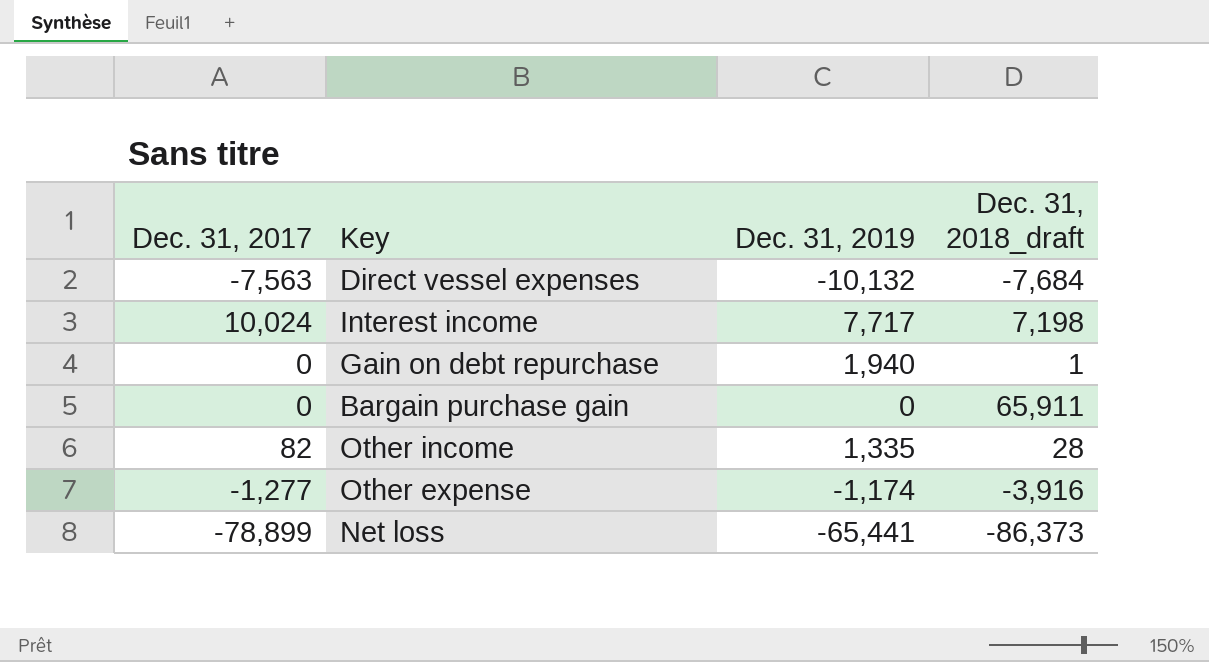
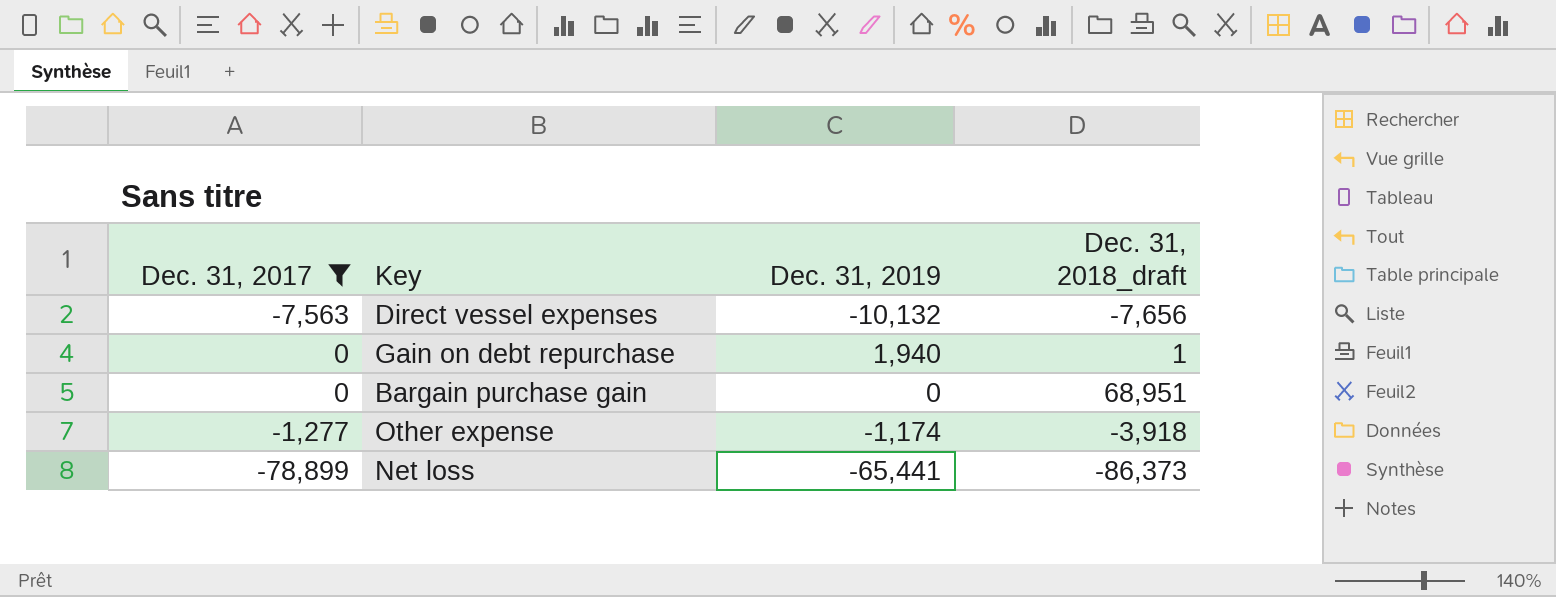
filter: none -> Dec. 31, 2017 <= 0
Direct vessel expenses | Dec. 31, 2018_draft: -7,684 -> -7,656
Bargain purchase gain | Dec. 31, 2018_draft: 65,911 -> 68,951
Other expense | Dec. 31, 2018_draft: -3,916 -> -3,918

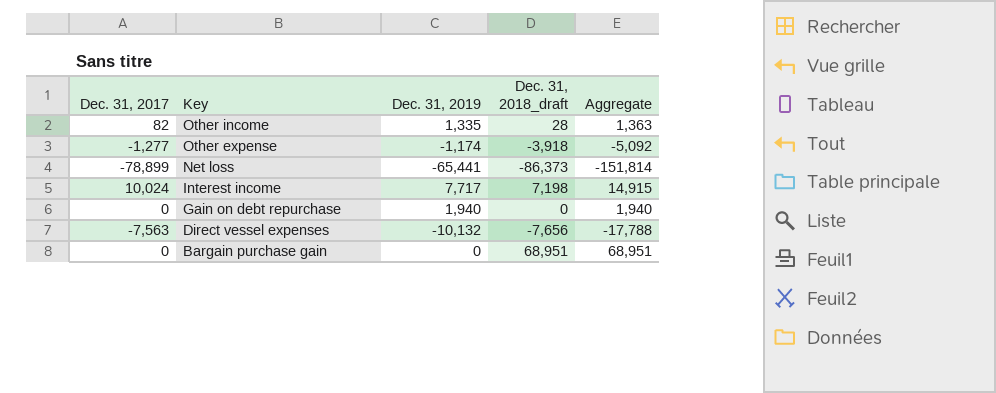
filter: Dec. 31, 2017 <= 0 -> none
row order: none -> Key descending
column Aggregate | formula: none -> [Dec. 31, 2019] + [Dec. 31, 2018_draft]
Gain on debt repurchase | Dec. 31, 2018_draft: 1 -> 0

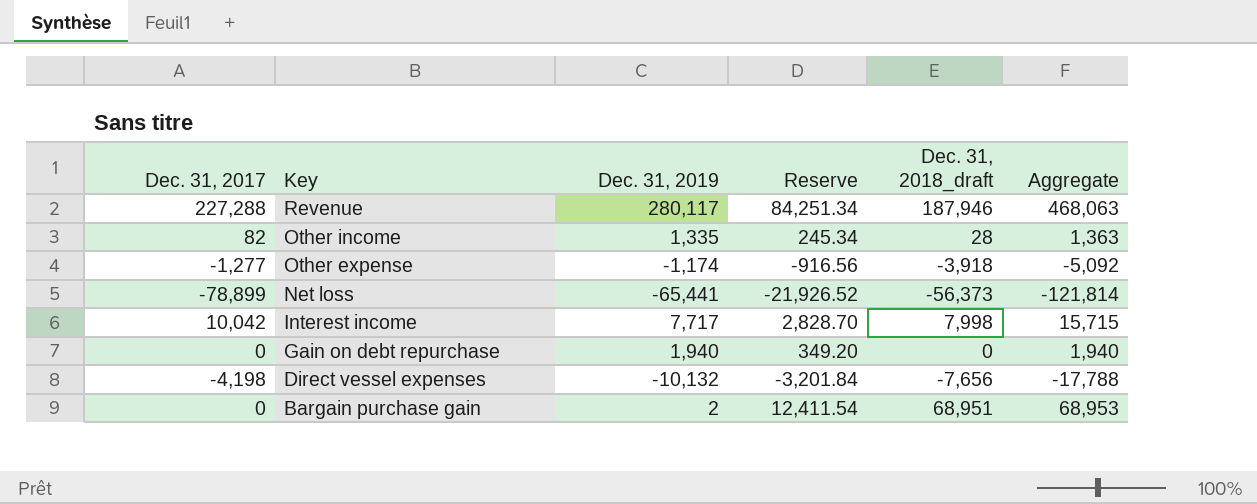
column Reserve | formula: none -> [Aggregate] * 0.18
row Revenue: none -> 227,288 | 280,117 | 84,251.34 | 187,946 | 468,063
Net loss | Dec. 31, 2018_draft: -86,373 -> -56,373
Net loss | Aggregate: -151,814 -> -121,814
Interest income | Dec. 31, 2017: 10,024 -> 10,042
Interest income | Dec. 31, 2018_draft: 7,198 -> 7,998
Interest income | Aggregate: 14,915 -> 15,715
Direct vessel expenses | Dec. 31, 2017: -7,563 -> -4,198
Bargain purchase gain | Dec. 31, 2019: 0 -> 2
Bargain purchase gain | Aggregate: 68,951 -> 68,953

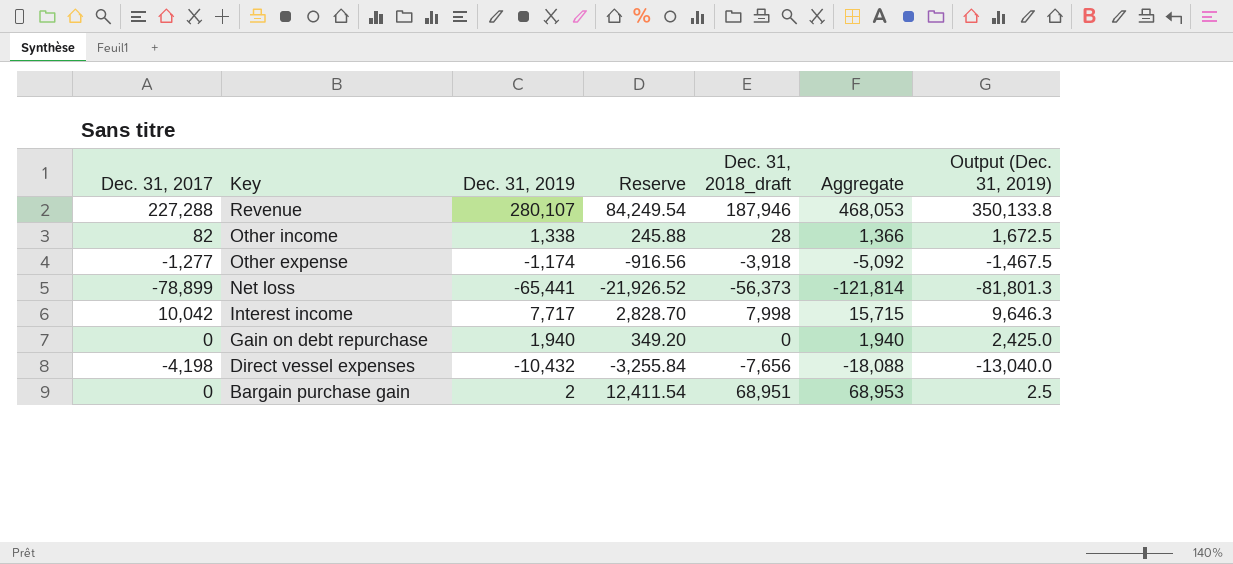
column Output (Dec. 31, 2019) | formula: none -> [Dec. 31, 2019] * 1.25
Revenue | Dec. 31, 2019: 280,117 -> 280,107
Revenue | Reserve: 84,251.34 -> 84,249.54
Revenue | Aggregate: 468,063 -> 468,053
Other income | Dec. 31, 2019: 1,335 -> 1,338
Other income | Reserve: 245.34 -> 245.88
Other income | Aggregate: 1,363 -> 1,366
Direct vessel expenses | Dec. 31, 2019: -10,132 -> -10,432
Direct vessel expenses | Reserve: -3,201.84 -> -3,255.84
Direct vessel expenses | Aggregate: -17,788 -> -18,088

